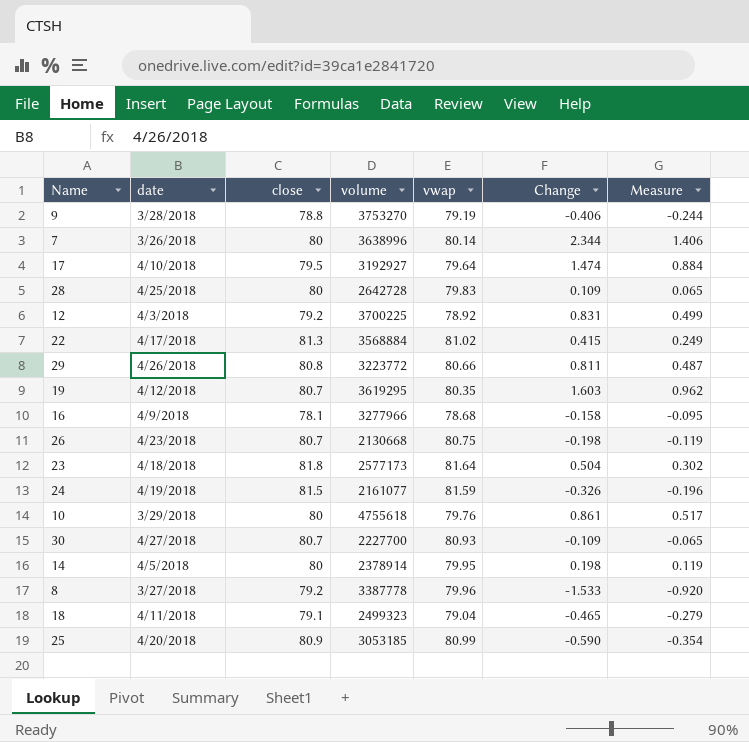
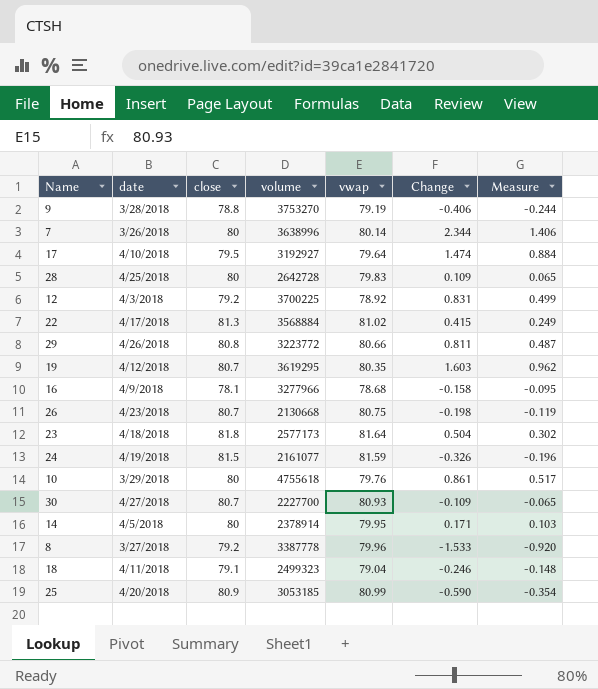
14 | Change: 0.198 -> 0.171
14 | Measure: 0.119 -> 0.103
18 | Change: -0.465 -> -0.246
18 | Measure: -0.279 -> -0.148

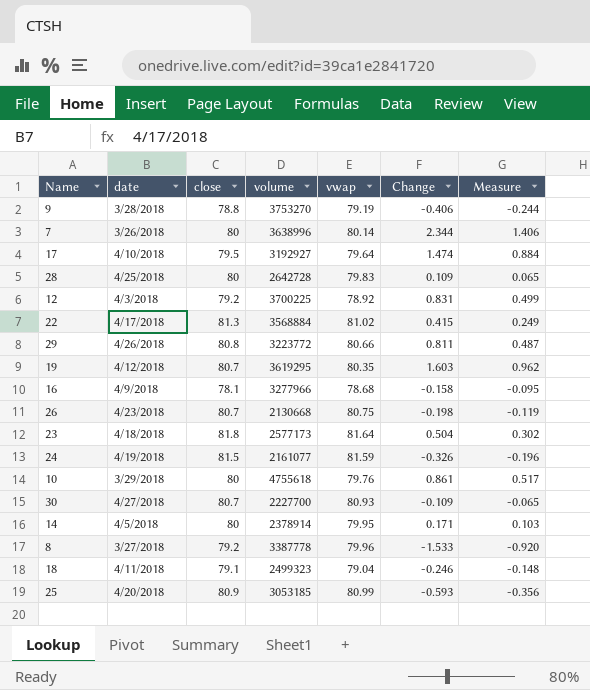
25 | Change: -0.590 -> -0.593
25 | Measure: -0.354 -> -0.356

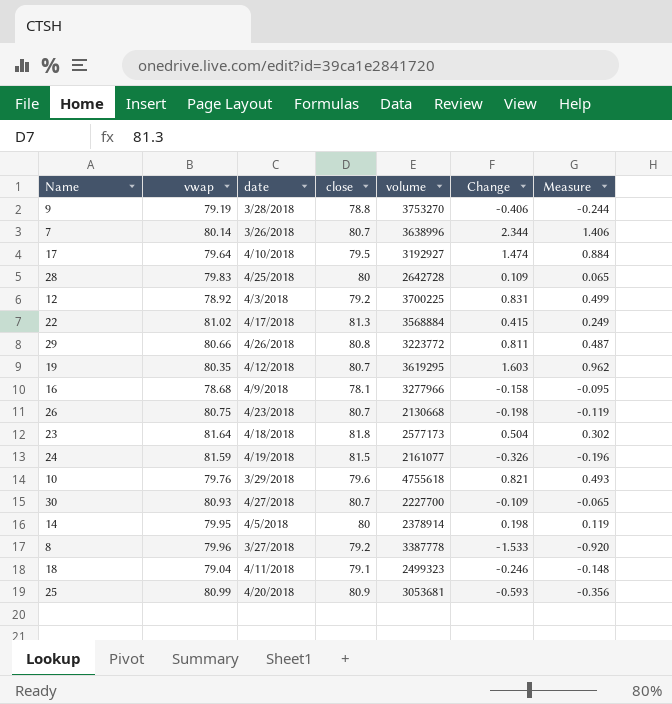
column vwap | position: 5 -> 2
7 | close: 80 -> 80.7
10 | close: 80 -> 79.6
10 | Change: 0.861 -> 0.821
10 | Measure: 0.517 -> 0.493
14 | Change: 0.171 -> 0.198
14 | Measure: 0.103 -> 0.119
25 | volume: 3053185 -> 3053681

